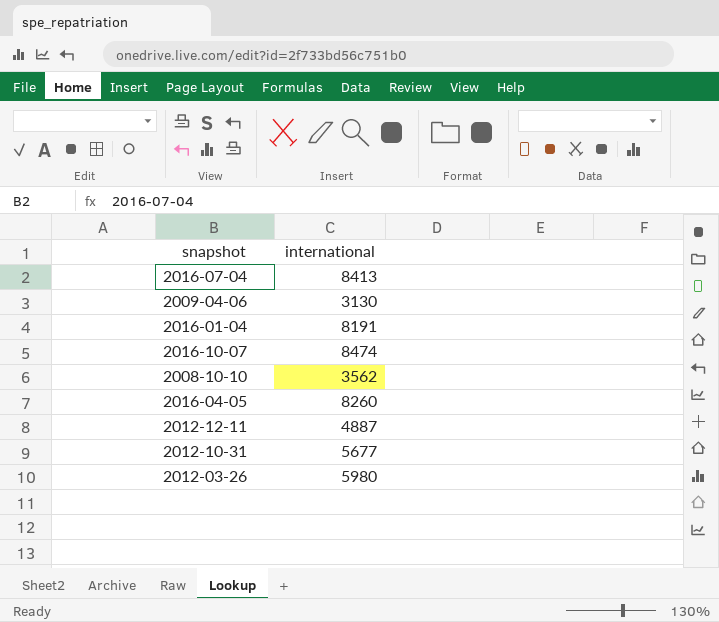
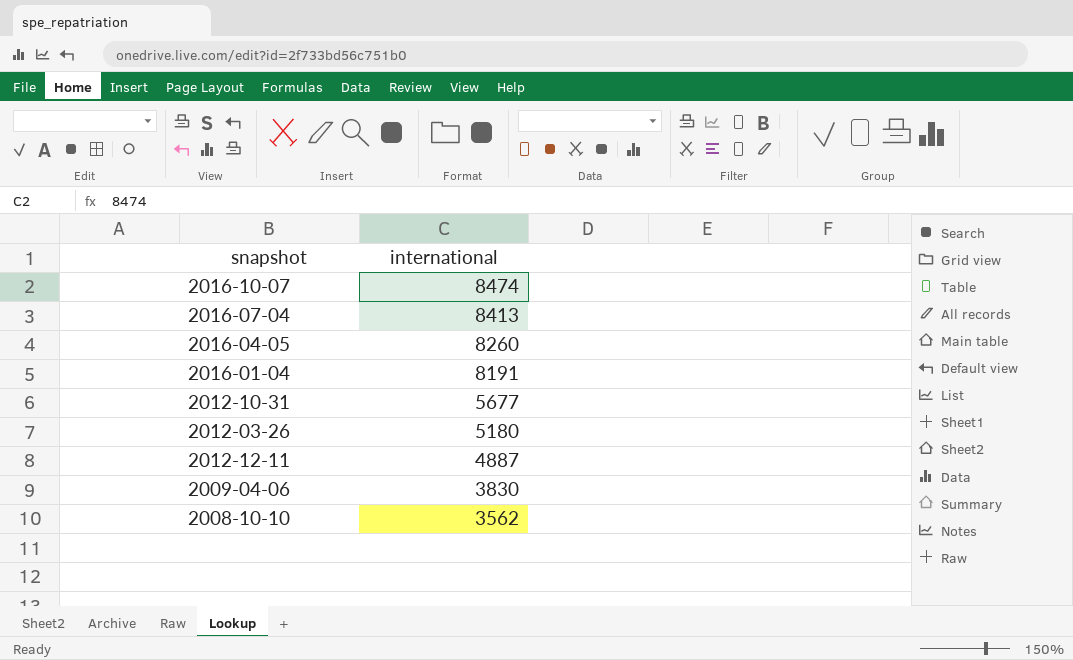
row order: none -> international descending
2012-03-26 | international: 5980 -> 5180
2009-04-06 | international: 3130 -> 3830

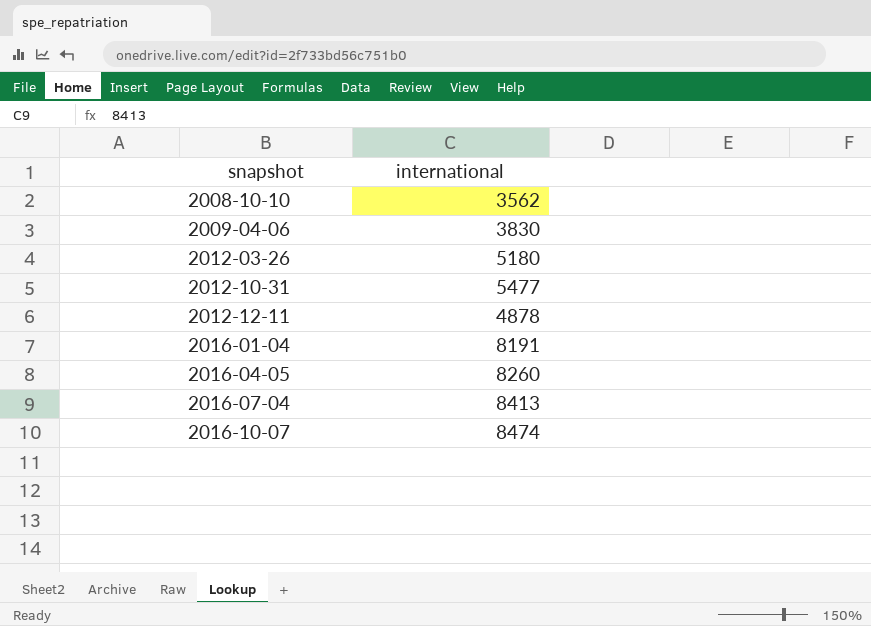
row order: international descending -> snapshot ascending
2012-10-31 | international: 5677 -> 5477
2012-12-11 | international: 4887 -> 4878

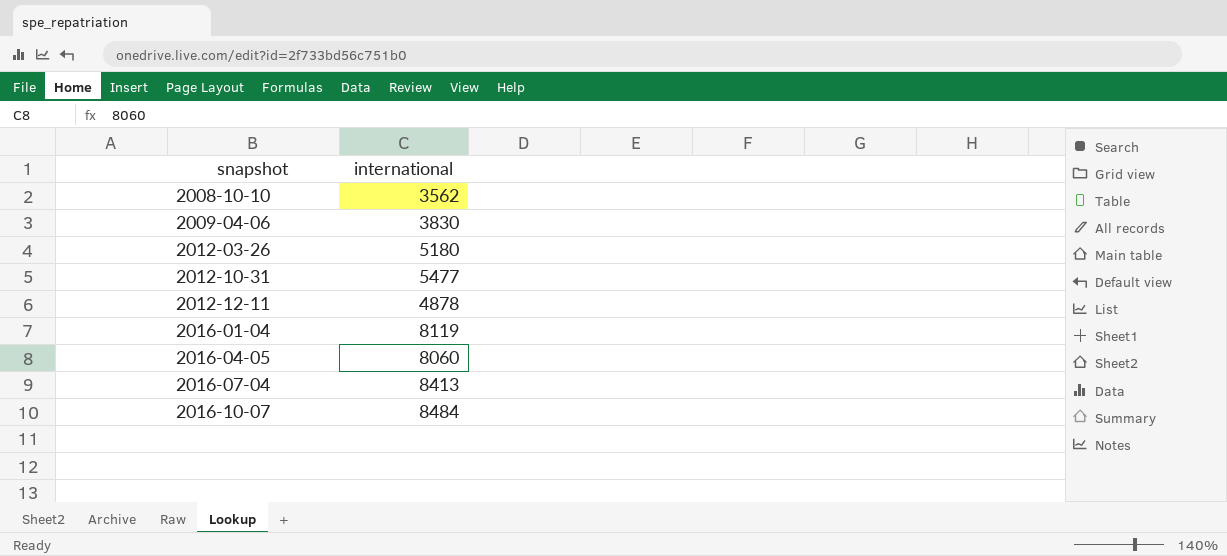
2016-01-04 | international: 8191 -> 8119
2016-04-05 | international: 8260 -> 8060
2016-10-07 | international: 8474 -> 8484

